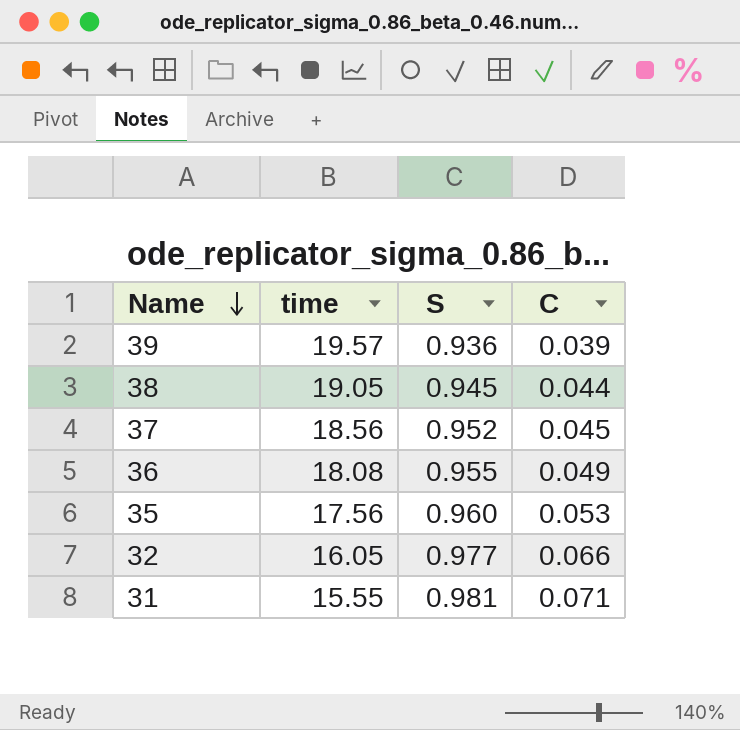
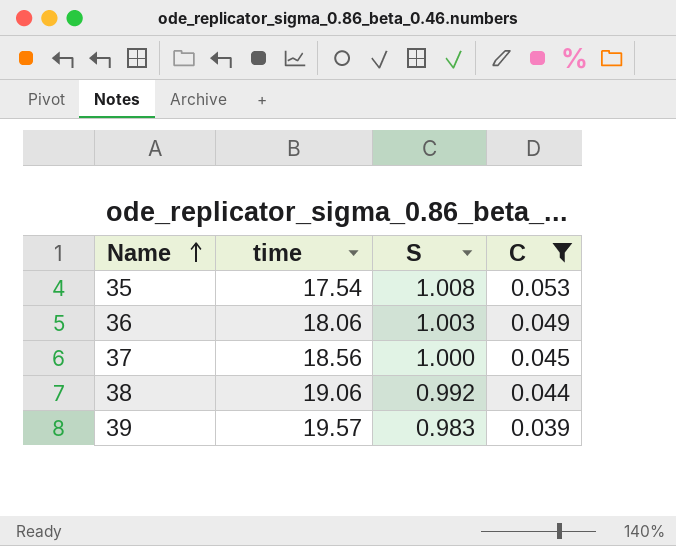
filter: none -> C <= 0.053
row order: Name descending -> Name ascending
35 | time: 17.56 -> 17.54
35 | S: 0.960 -> 1.008
36 | time: 18.08 -> 18.06
36 | S: 0.955 -> 1.003
37 | S: 0.952 -> 1.000
38 | time: 19.05 -> 19.06
38 | S: 0.945 -> 0.992
39 | S: 0.936 -> 0.983

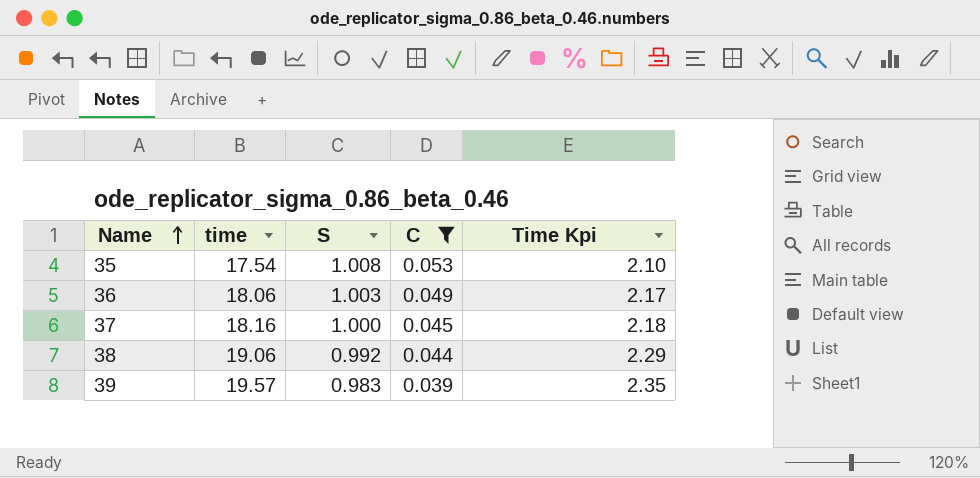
column Time Kpi | formula: none -> [time] * 0.12
37 | time: 18.56 -> 18.16

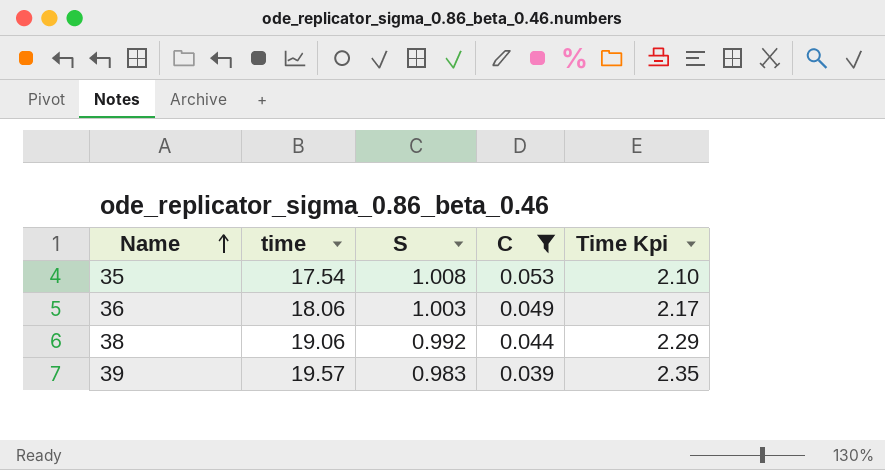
row 37: 18.16 | 1.000 | 0.045 | 2.18 -> none

